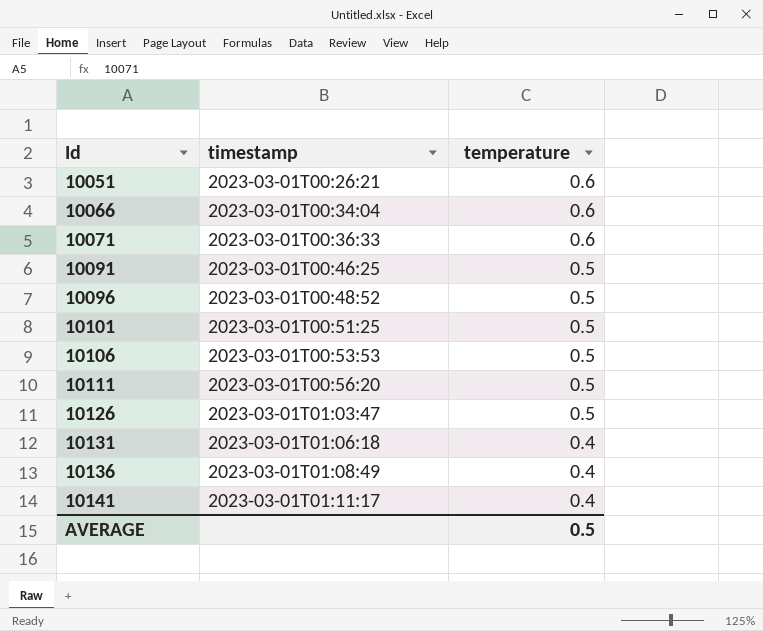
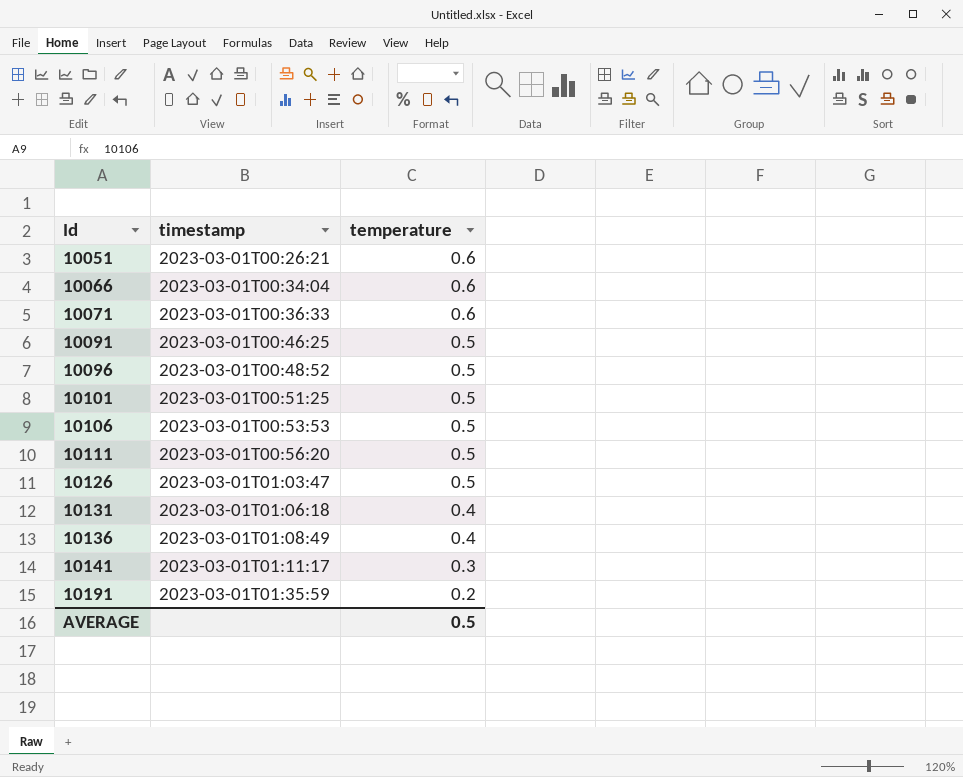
10141 | temperature: 0.4 -> 0.3
row 10191: none -> 2023-03-01T01:35:59 | 0.2

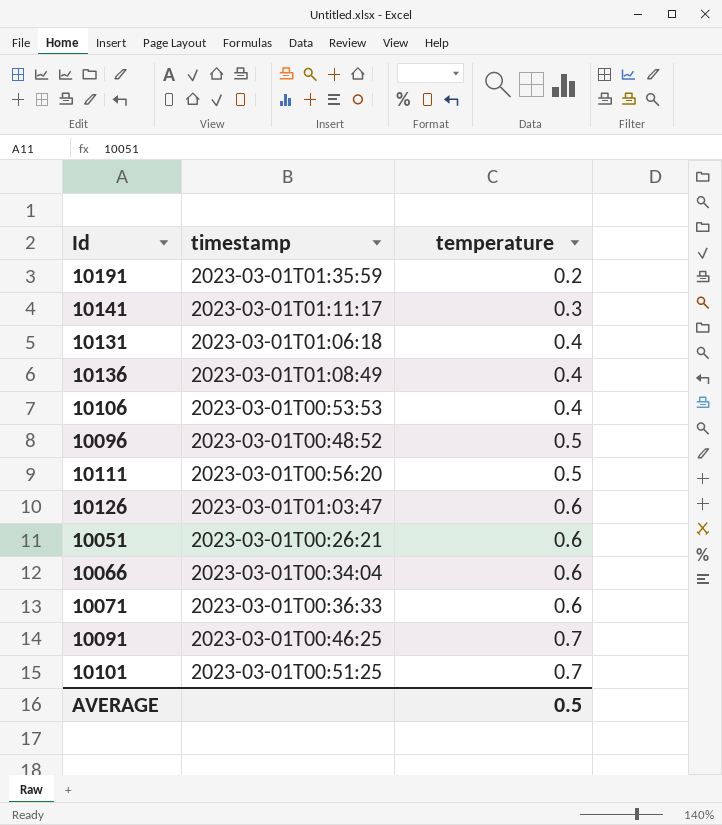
row order: Id ascending -> temperature ascending
10106 | temperature: 0.5 -> 0.4
10126 | temperature: 0.5 -> 0.6
10091 | temperature: 0.5 -> 0.7
10101 | temperature: 0.5 -> 0.7

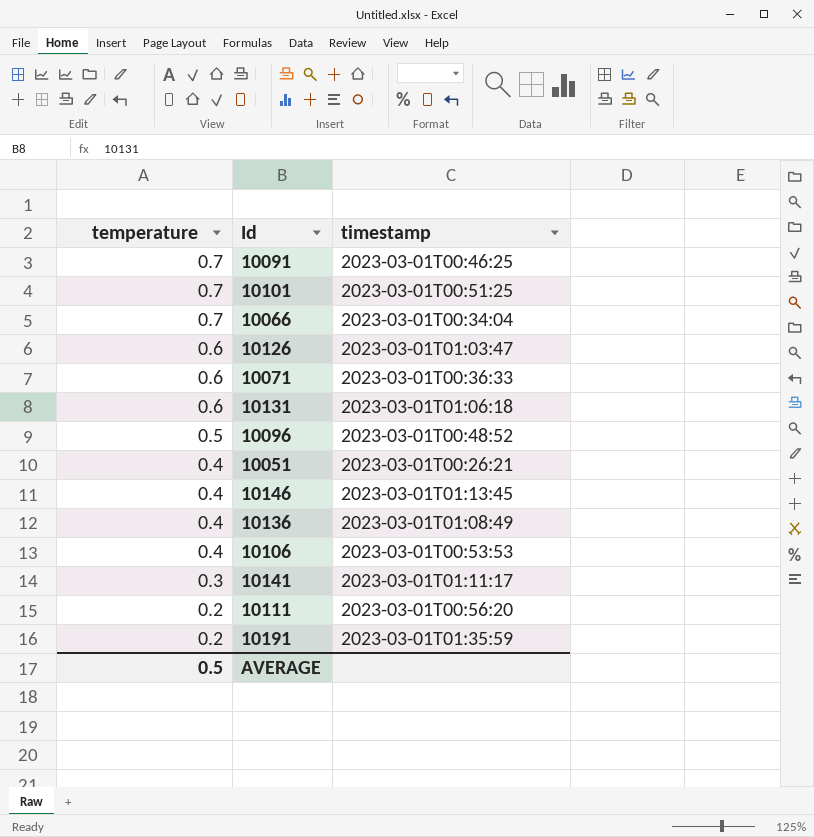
row order: temperature ascending -> temperature descending
column temperature | position: 3 -> 1
10066 | temperature: 0.6 -> 0.7
10131 | temperature: 0.4 -> 0.6
10051 | temperature: 0.6 -> 0.4
row 10146: none -> 0.4 | 2023-03-01T01:13:45
10111 | temperature: 0.5 -> 0.2

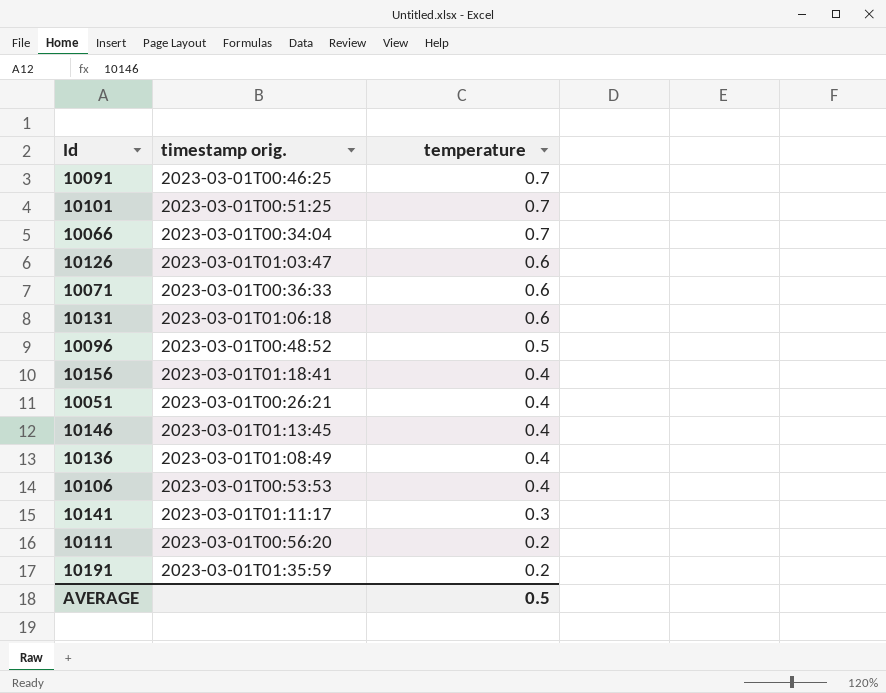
column name: timestamp -> timestamp orig.
column temperature | position: 1 -> 3
row 10156: none -> 2023-03-01T01:18:41 | 0.4

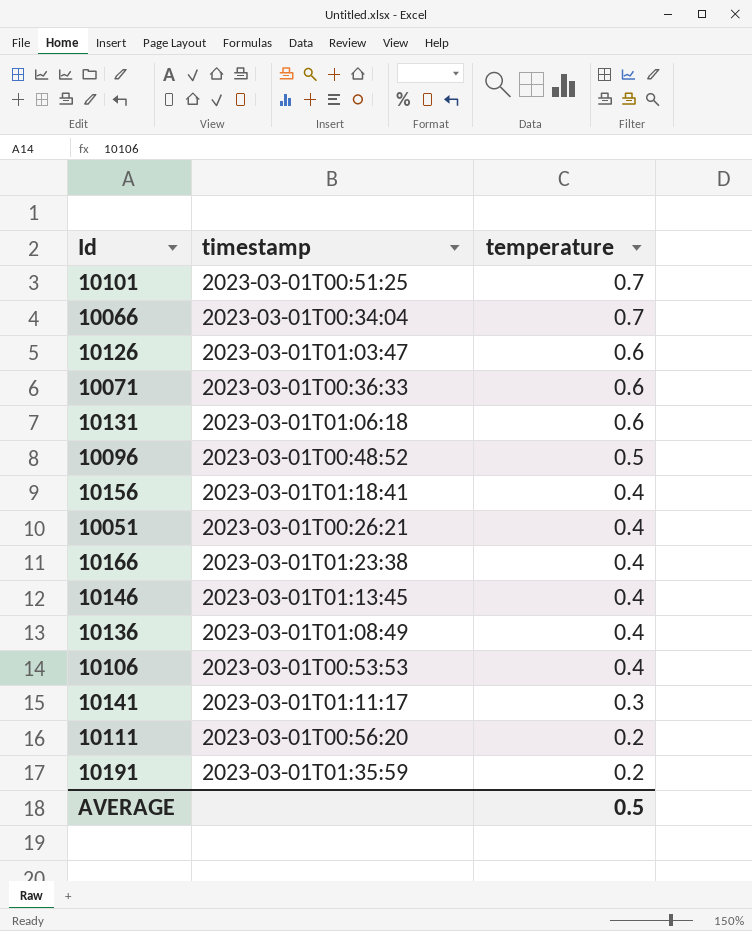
column name: timestamp orig. -> timestamp
row 10091: 2023-03-01T00:46:25 | 0.7 -> none
row 10166: none -> 2023-03-01T01:23:38 | 0.4

